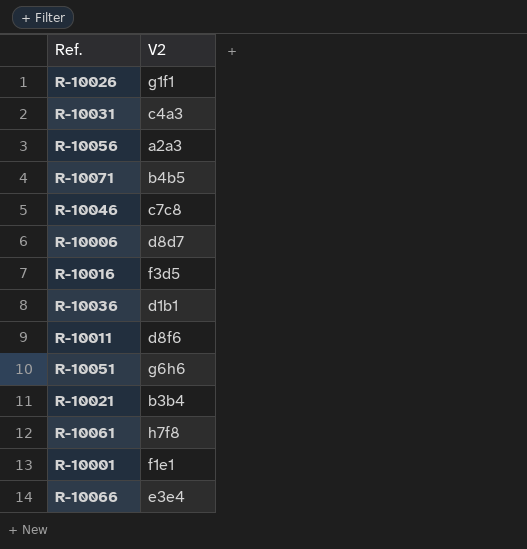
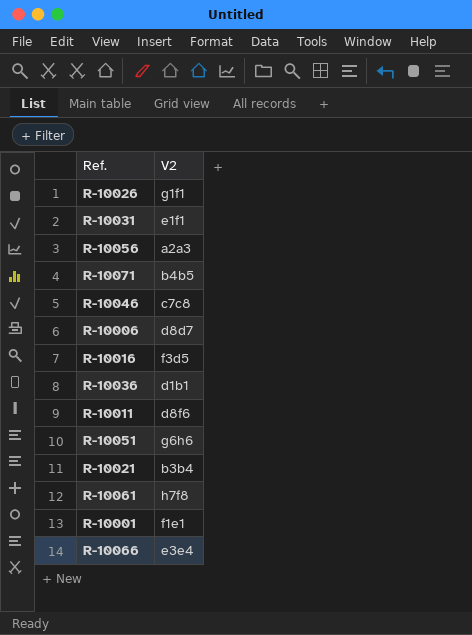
R-10031 | V2: c4a3 -> e1f1

